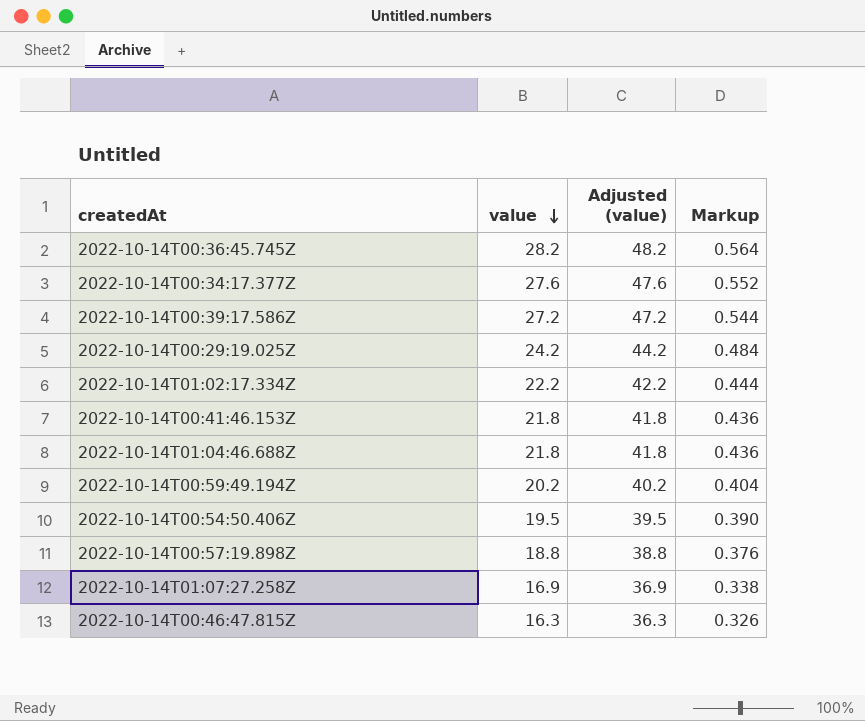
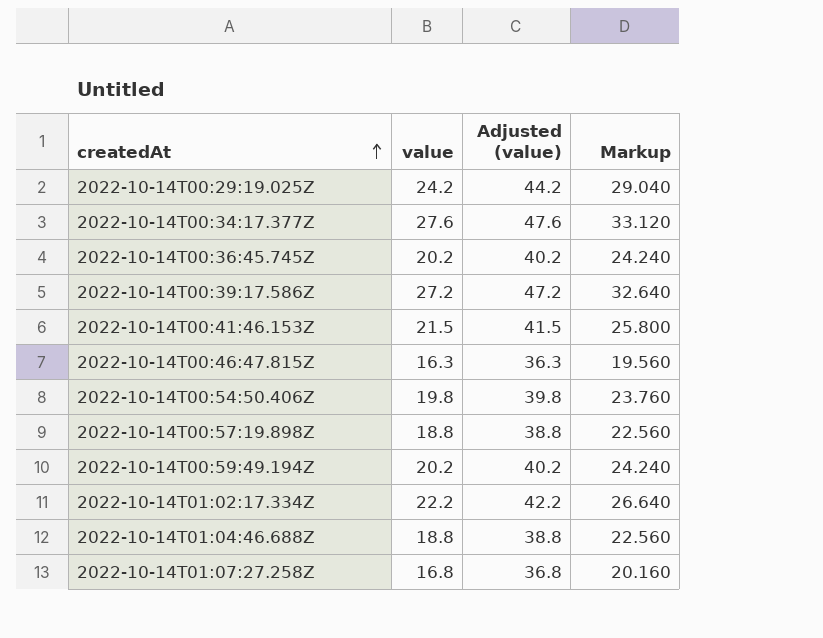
row order: value descending -> createdAt ascending
column Markup | formula: [value] * 0.02 -> [value] * 1.2
2022-10-14T00:36:45.745Z | value: 28.2 -> 20.2
2022-10-14T00:36:45.745Z | Adjusted (value): 48.2 -> 40.2
2022-10-14T00:41:46.153Z | value: 21.8 -> 21.5
2022-10-14T00:41:46.153Z | Adjusted (value): 41.8 -> 41.5
2022-10-14T00:54:50.406Z | value: 19.5 -> 19.8
2022-10-14T00:54:50.406Z | Adjusted (value): 39.5 -> 39.8
2022-10-14T01:04:46.688Z | value: 21.8 -> 18.8
2022-10-14T01:04:46.688Z | Adjusted (value): 41.8 -> 38.8
2022-10-14T01:07:27.258Z | value: 16.9 -> 16.8
2022-10-14T01:07:27.258Z | Adjusted (value): 36.9 -> 36.8

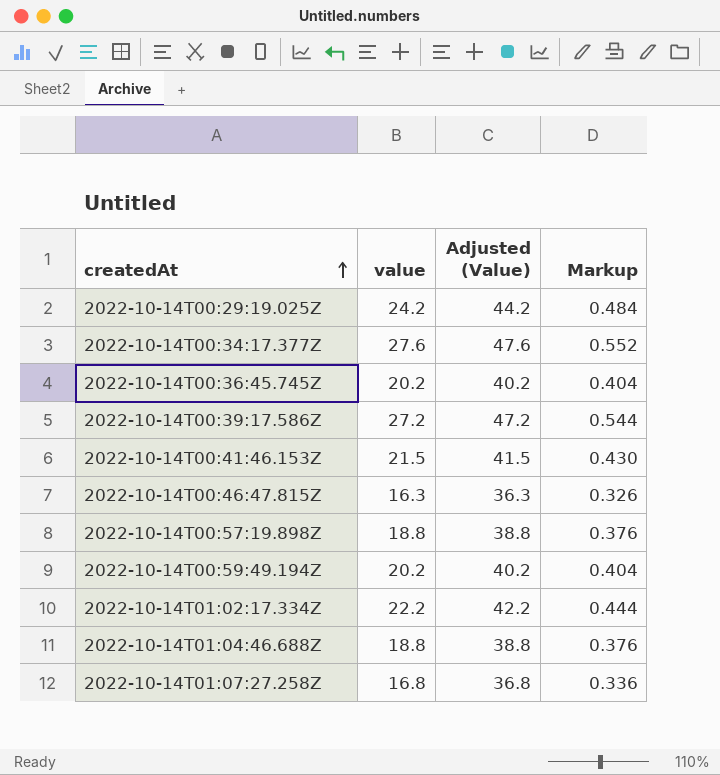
column name: Adjusted (value) -> Adjusted (Value)
column Markup | formula: [value] * 1.2 -> [value] * 0.02
row 2022-10-14T00:54:50.406Z: 19.8 | 39.8 | 23.760 -> none

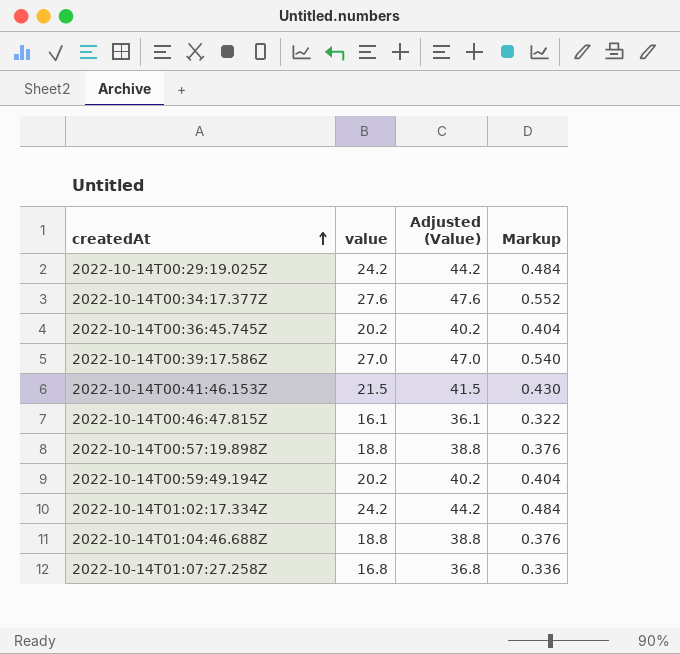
2022-10-14T00:39:17.586Z | value: 27.2 -> 27.0
2022-10-14T00:39:17.586Z | Adjusted (Value): 47.2 -> 47.0
2022-10-14T00:39:17.586Z | Markup: 0.544 -> 0.540
2022-10-14T00:46:47.815Z | value: 16.3 -> 16.1
2022-10-14T00:46:47.815Z | Adjusted (Value): 36.3 -> 36.1
2022-10-14T00:46:47.815Z | Markup: 0.326 -> 0.322
2022-10-14T01:02:17.334Z | value: 22.2 -> 24.2
2022-10-14T01:02:17.334Z | Adjusted (Value): 42.2 -> 44.2
2022-10-14T01:02:17.334Z | Markup: 0.444 -> 0.484

